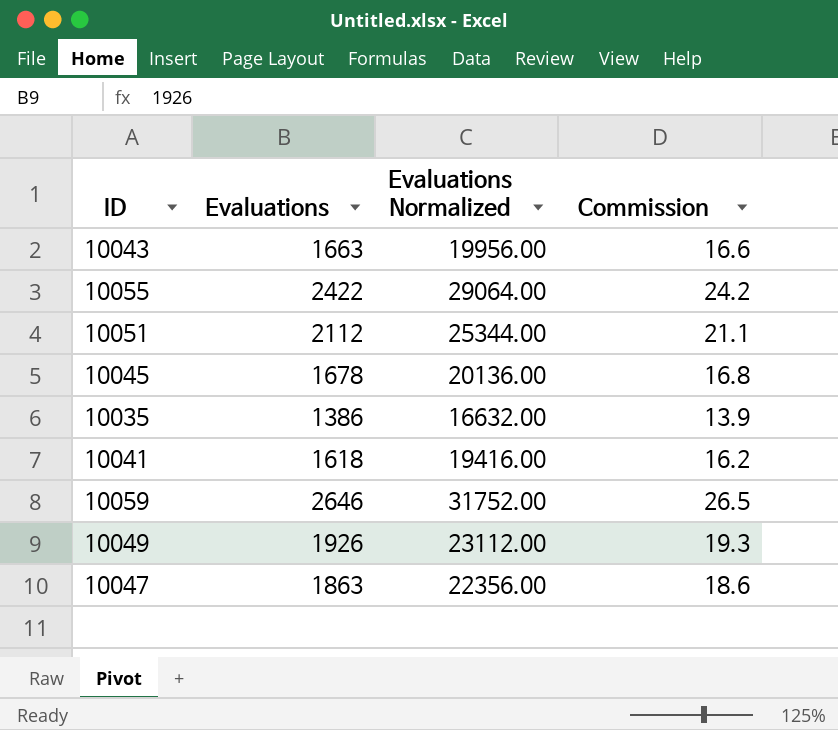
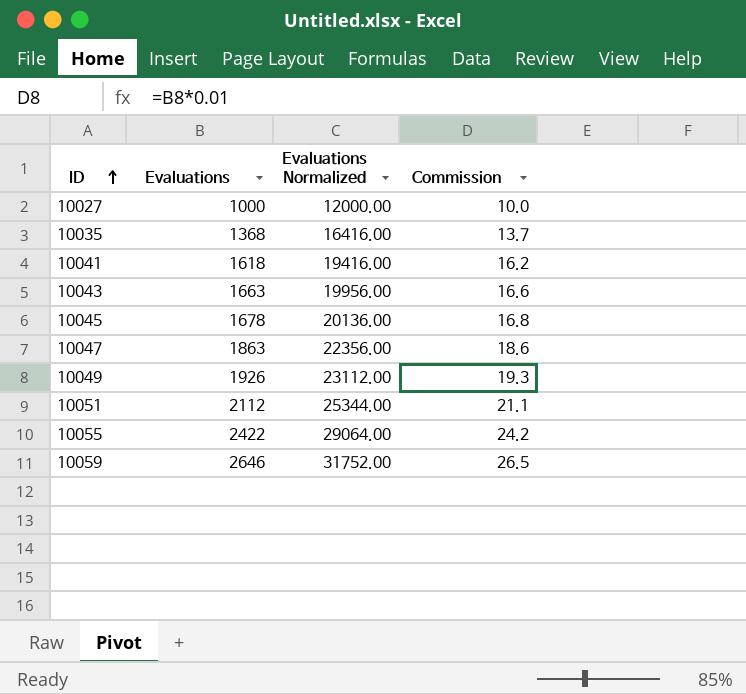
row order: none -> ID ascending
row 10027: none -> 1000 | 12000.00 | 10.0
10035 | Evaluations: 1386 -> 1368
10035 | Evaluations Normalized: 16632.00 -> 16416.00
10035 | Commission: 13.9 -> 13.7

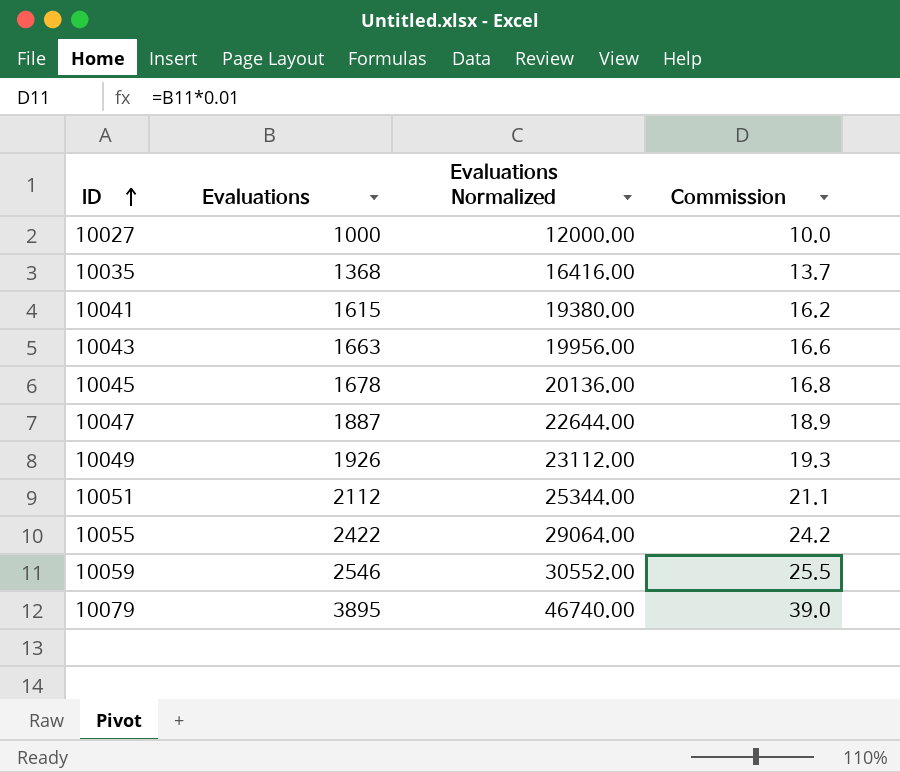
10041 | Evaluations: 1618 -> 1615
10041 | Evaluations Normalized: 19416.00 -> 19380.00
10047 | Evaluations: 1863 -> 1887
10047 | Evaluations Normalized: 22356.00 -> 22644.00
10047 | Commission: 18.6 -> 18.9
10059 | Evaluations: 2646 -> 2546
10059 | Evaluations Normalized: 31752.00 -> 30552.00
10059 | Commission: 26.5 -> 25.5
row 10079: none -> 3895 | 46740.00 | 39.0

